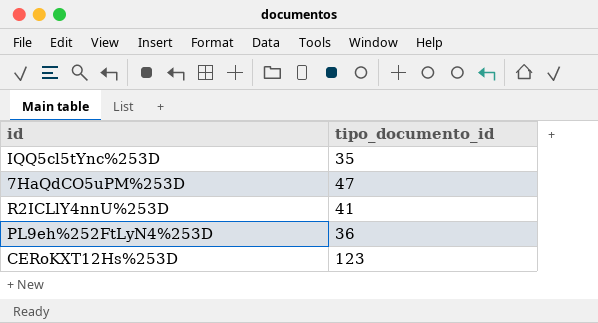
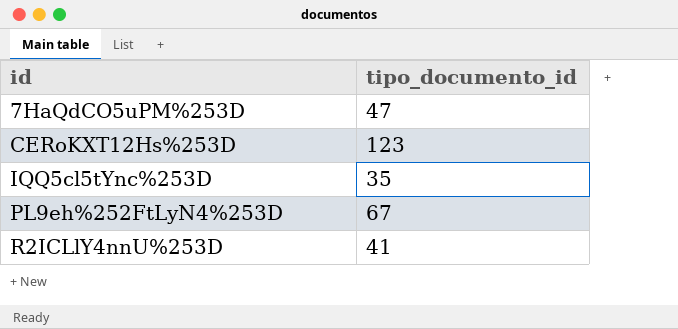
row order: none -> id ascending
PL9eh%252FtLyN4%253D | tipo_documento_id: 36 -> 67

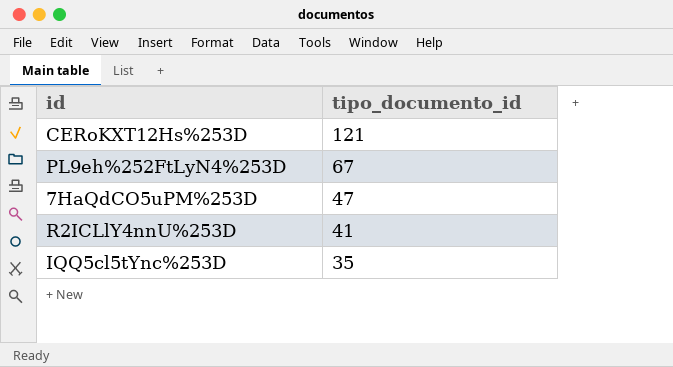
row order: id ascending -> tipo_documento_id descending
CERoKXT12Hs%253D | tipo_documento_id: 123 -> 121

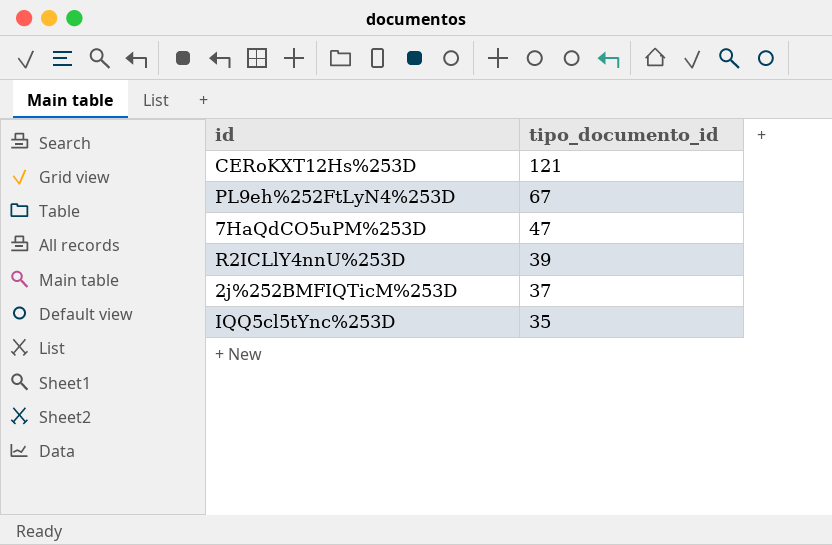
R2ICLlY4nnU%253D | tipo_documento_id: 41 -> 39
row 2j%252BMFIQTicM%253D: none -> 37

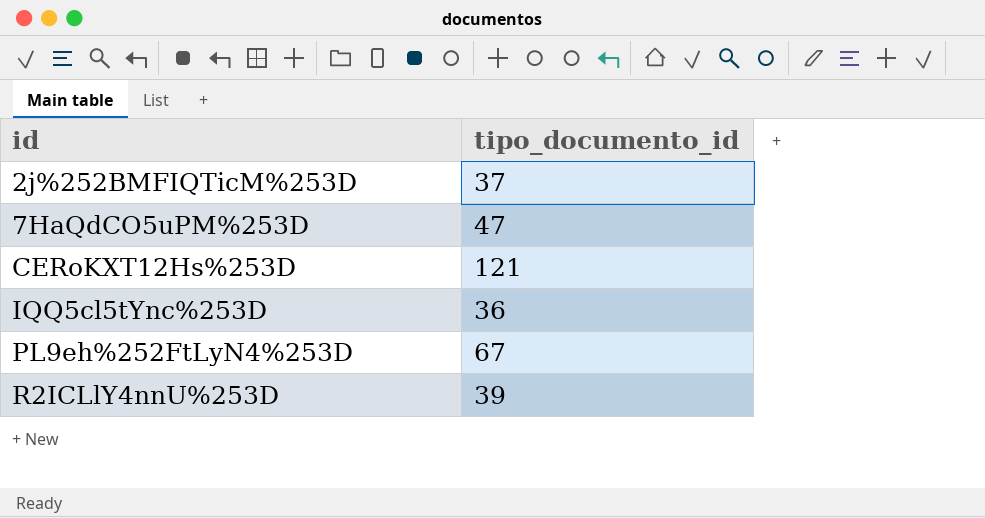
row order: tipo_documento_id descending -> id ascending
IQQ5cl5tYnc%253D | tipo_documento_id: 35 -> 36

